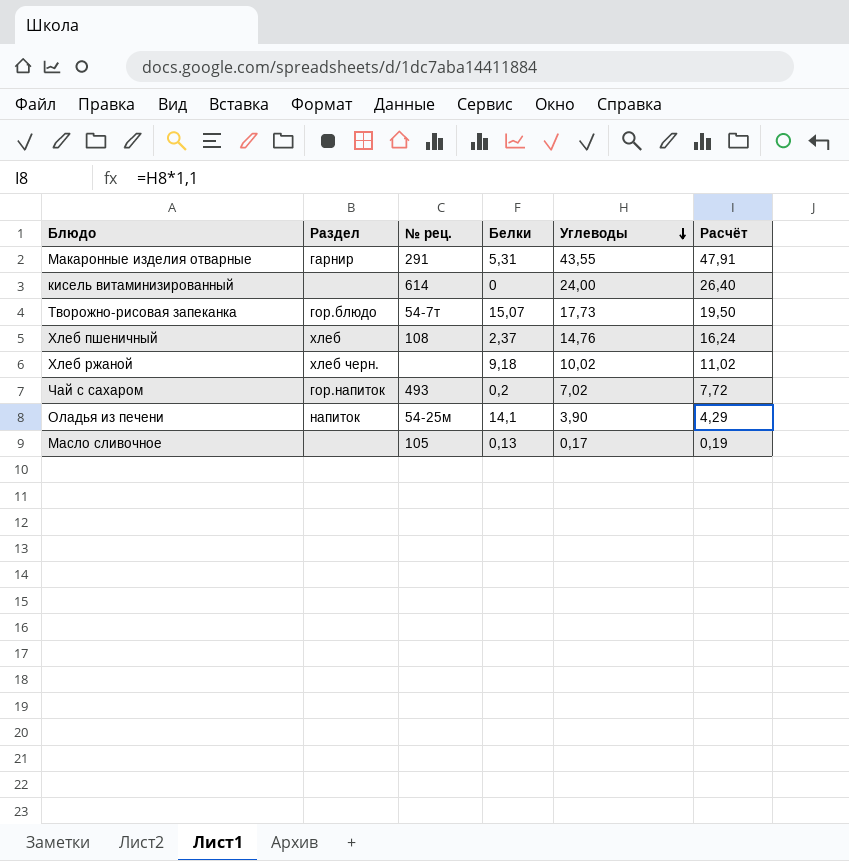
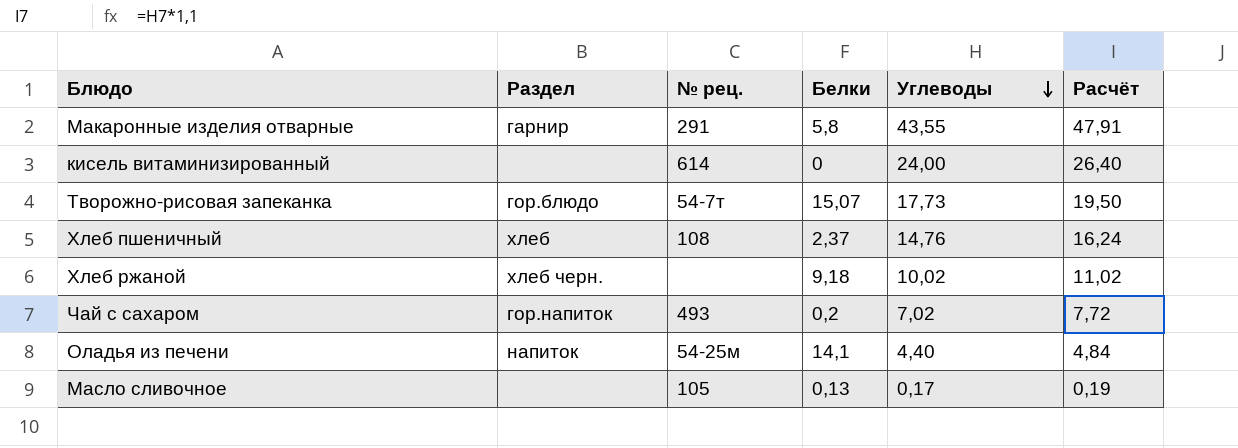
Макаронные изделия отварные | Белки: 5,31 -> 5,8
Оладья из печени | Углеводы: 3,90 -> 4,40
Оладья из печени | Расчёт: 4,29 -> 4,84

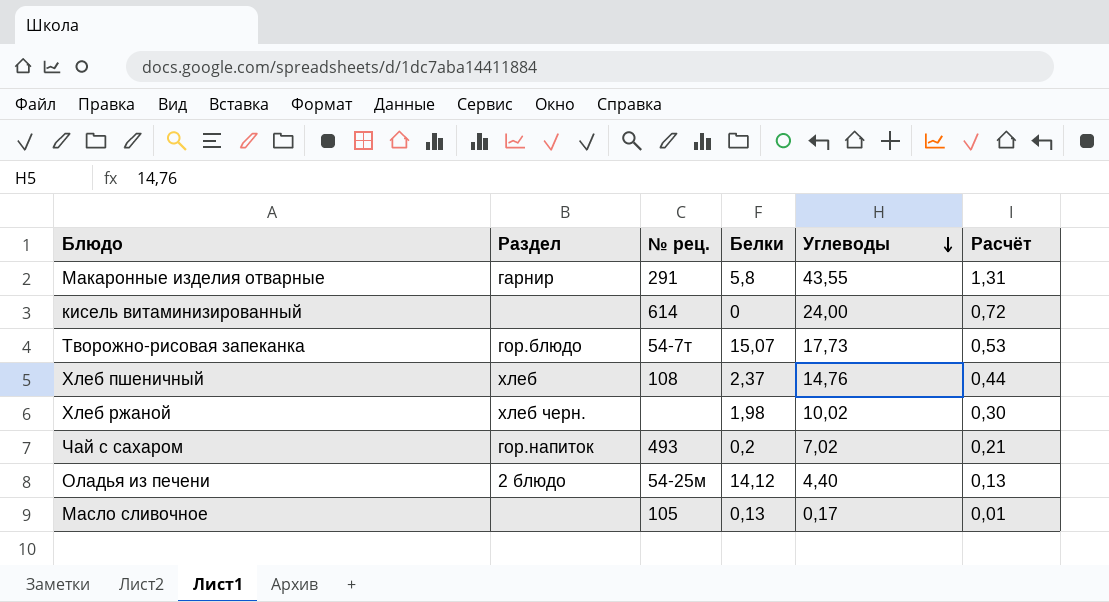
column Расчёт | formula: [Углеводы] * 1,1 -> [Углеводы] * 0,03
Хлеб ржаной | Белки: 9,18 -> 1,98
Оладья из печени | Раздел: напиток -> 2 блюдо
Оладья из печени | Белки: 14,1 -> 14,12

